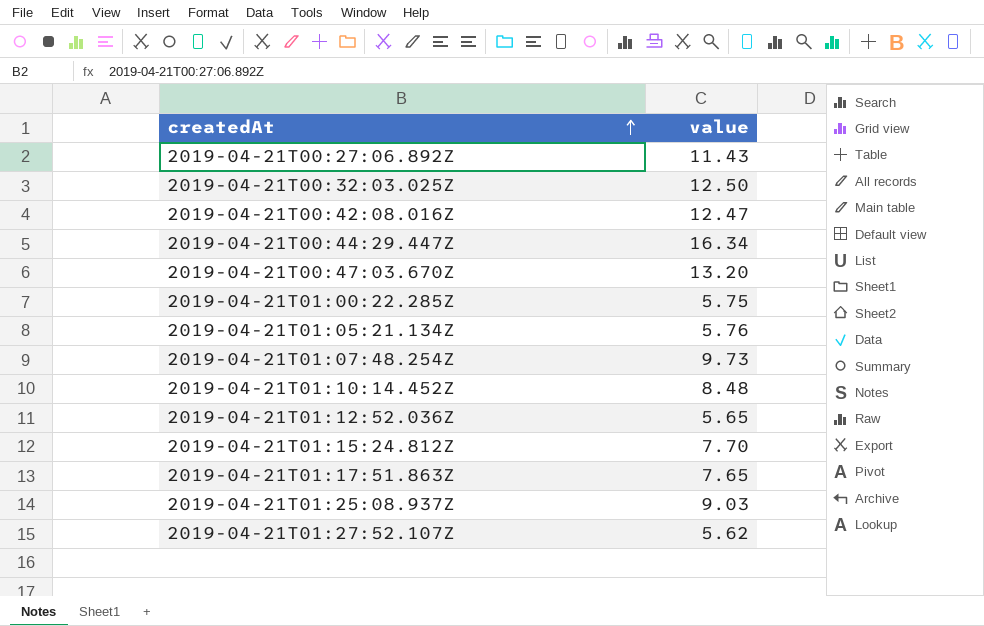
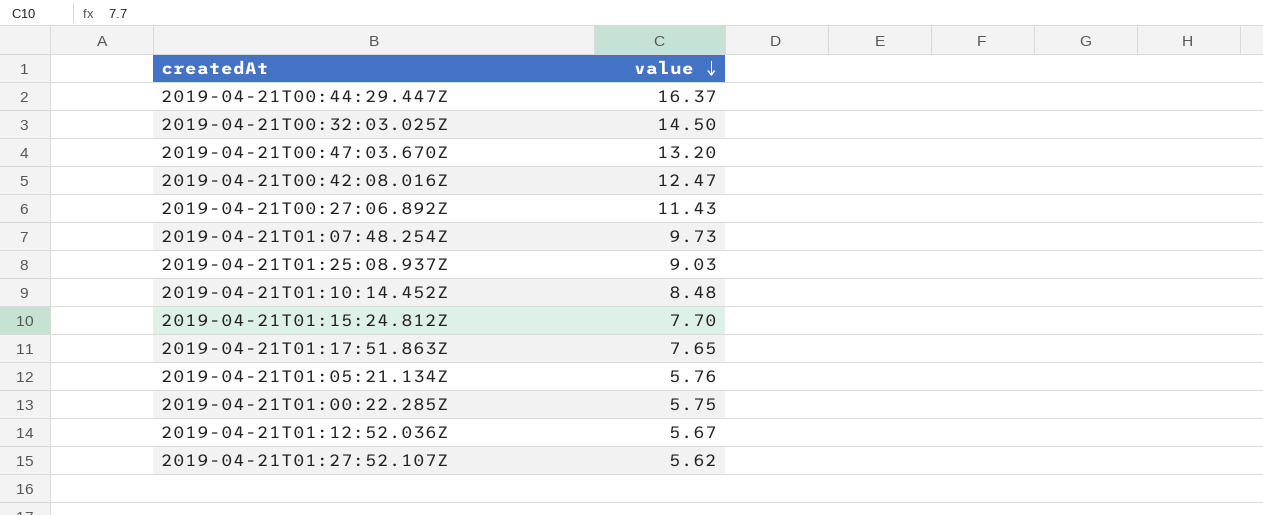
row order: createdAt ascending -> value descending
2019-04-21T00:44:29.447Z | value: 16.34 -> 16.37
2019-04-21T00:32:03.025Z | value: 12.50 -> 14.50
2019-04-21T01:12:52.036Z | value: 5.65 -> 5.67

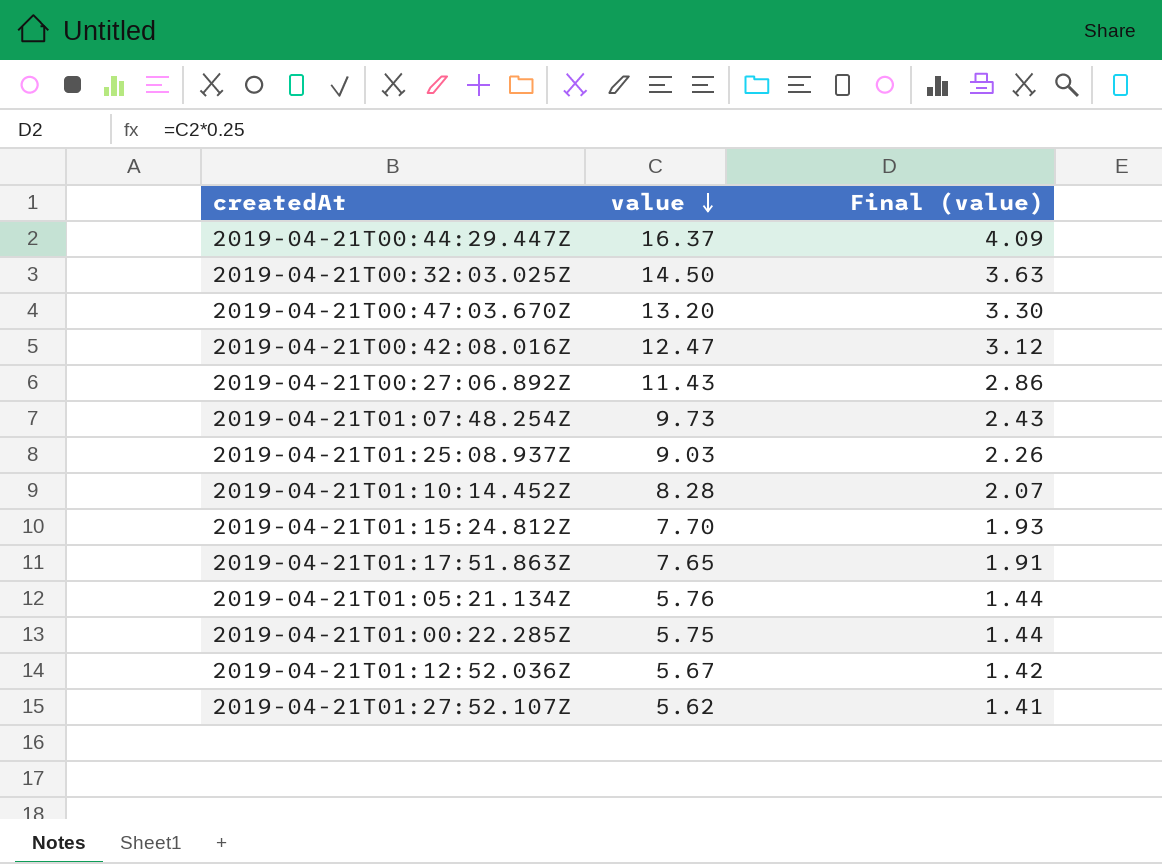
column Final (value) | formula: none -> [value] * 0.25
2019-04-21T01:10:14.452Z | value: 8.48 -> 8.28

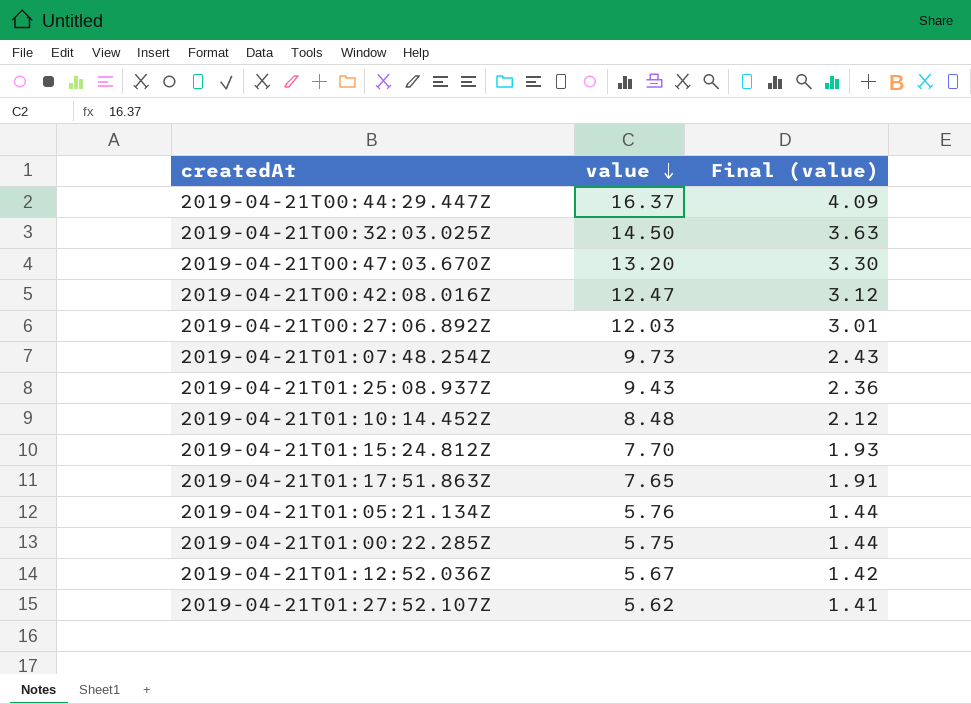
2019-04-21T00:27:06.892Z | value: 11.43 -> 12.03
2019-04-21T00:27:06.892Z | Final (value): 2.86 -> 3.01
2019-04-21T01:25:08.937Z | value: 9.03 -> 9.43
2019-04-21T01:25:08.937Z | Final (value): 2.26 -> 2.36
2019-04-21T01:10:14.452Z | value: 8.28 -> 8.48
2019-04-21T01:10:14.452Z | Final (value): 2.07 -> 2.12

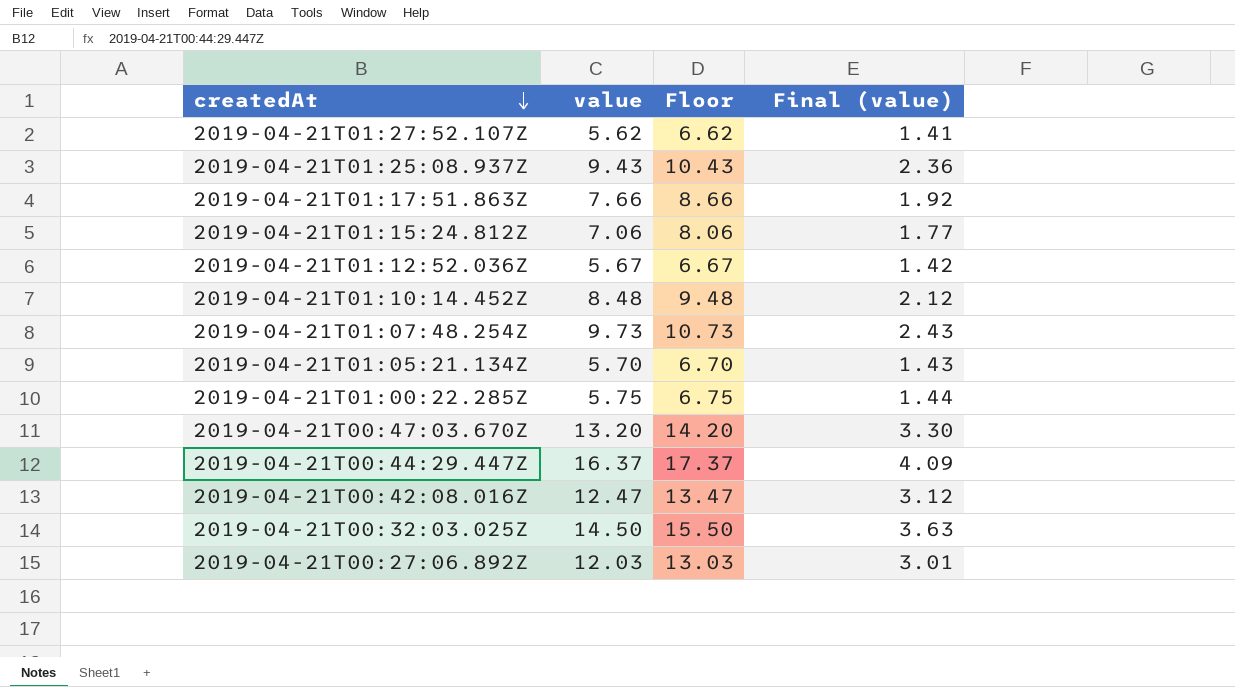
row order: value descending -> createdAt descending
column Floor | formula: none -> [value] + 1
2019-04-21T01:17:51.863Z | value: 7.65 -> 7.66
2019-04-21T01:17:51.863Z | Final (value): 1.91 -> 1.92
2019-04-21T01:15:24.812Z | value: 7.70 -> 7.06
2019-04-21T01:15:24.812Z | Final (value): 1.93 -> 1.77
2019-04-21T01:05:21.134Z | value: 5.76 -> 5.70
2019-04-21T01:05:21.134Z | Final (value): 1.44 -> 1.43

